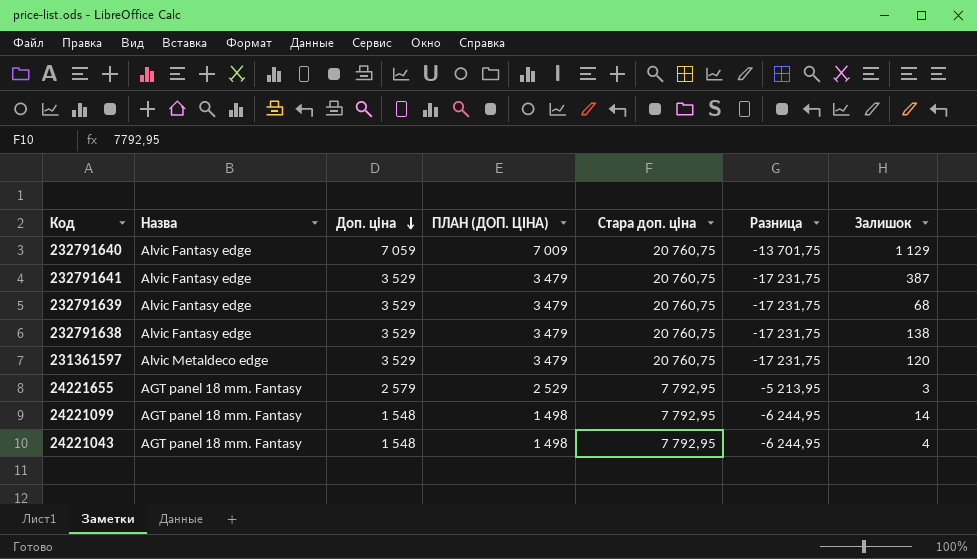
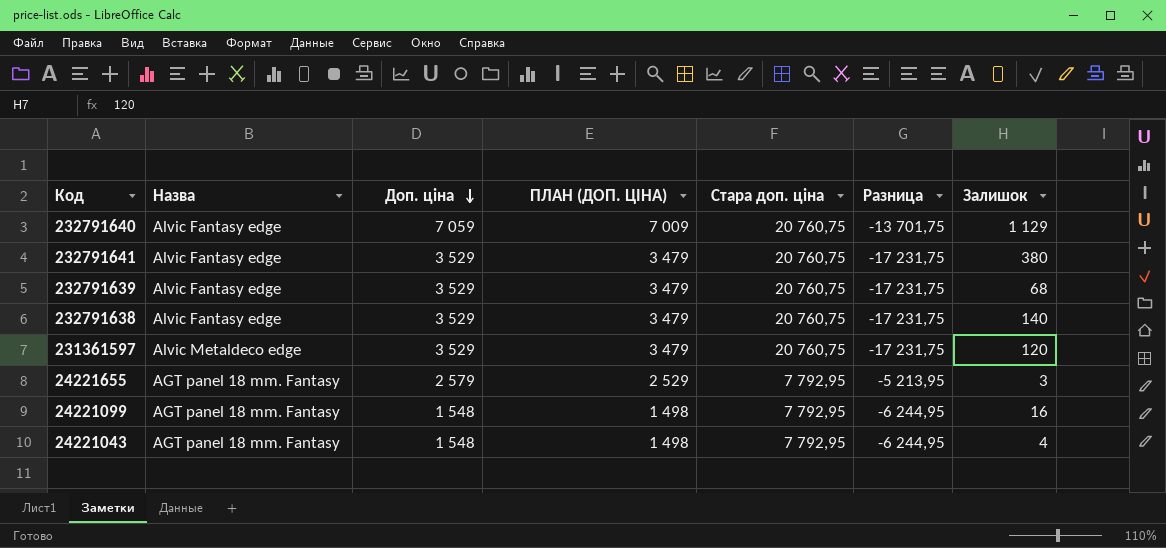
232791641 | Залишок: 387 -> 380
232791638 | Залишок: 138 -> 140
24221099 | Залишок: 14 -> 16

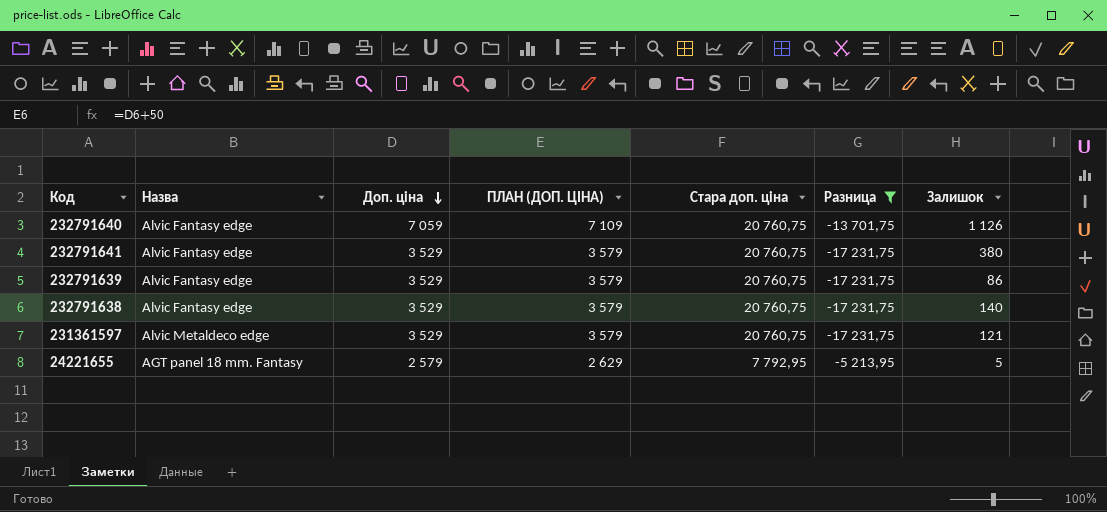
filter: none -> Разница != -6 244,95
column ПЛАН (ДОП. ЦІНА) | formula: [Доп. ціна] - 50 -> [Доп. ціна] + 50
232791640 | Залишок: 1 129 -> 1 126
232791639 | Залишок: 68 -> 86
231361597 | Залишок: 120 -> 121
24221655 | Залишок: 3 -> 5

